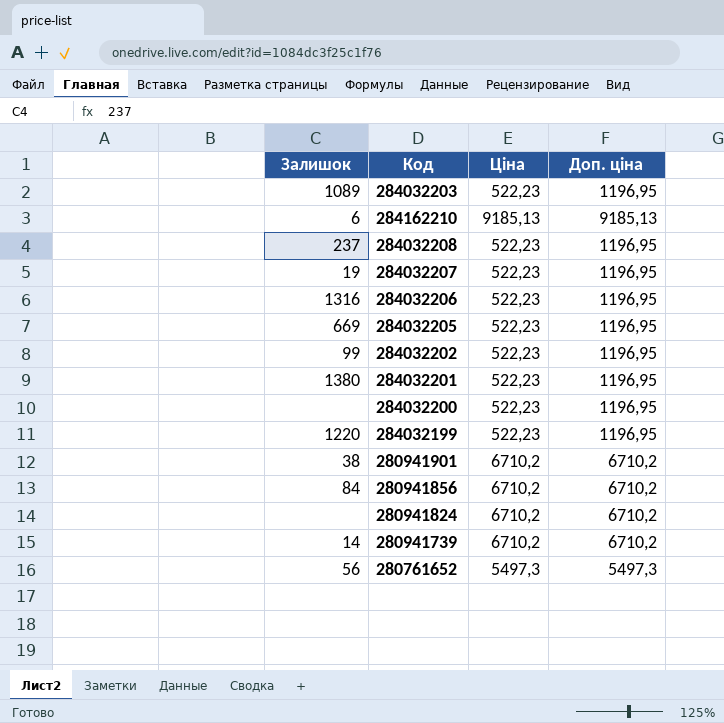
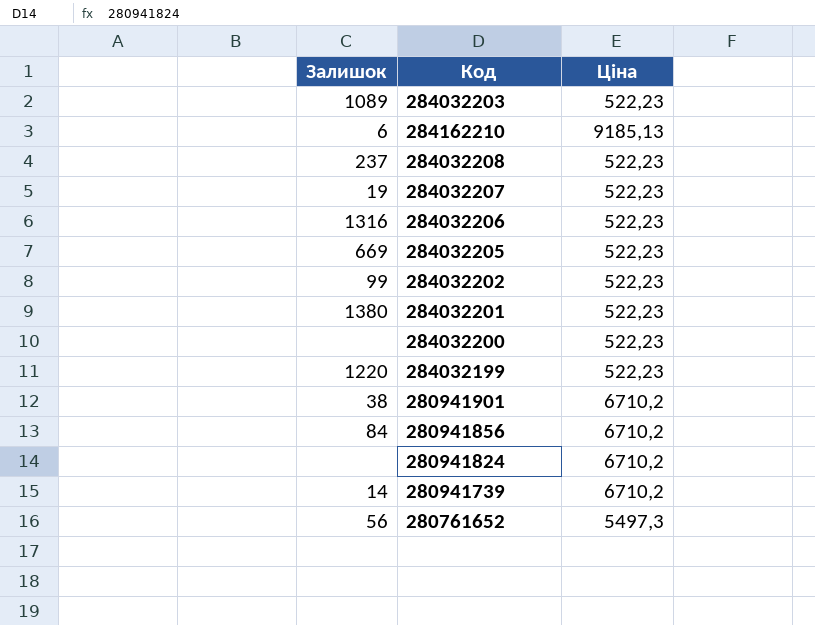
column Доп. ціна | position: 4 -> none

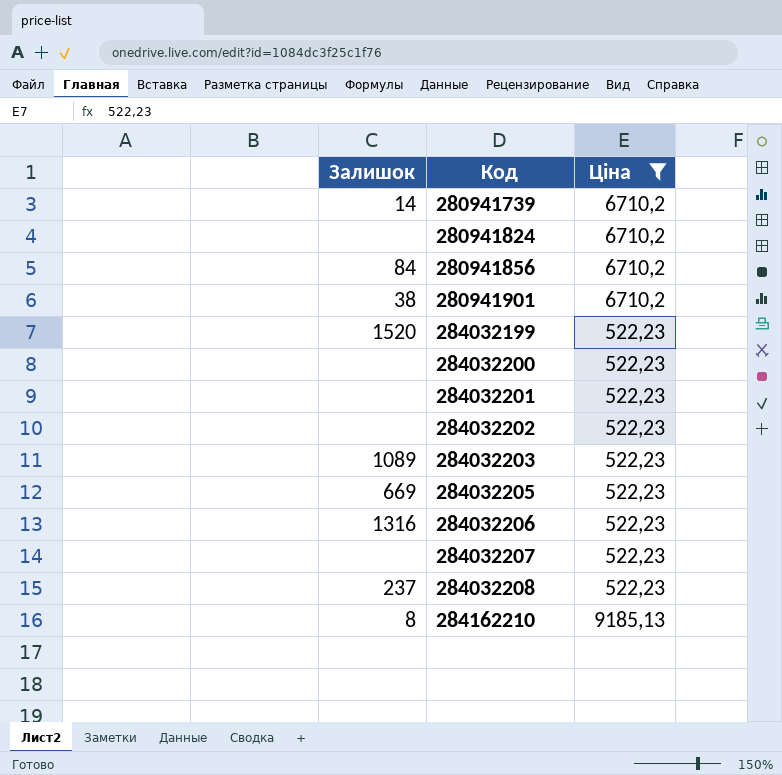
filter: none -> Ціна != 5497,3
row order: none -> Код ascending
284032199 | Залишок: 1220 -> 1520
284032201 | Залишок: 1380 -> none
284032202 | Залишок: 99 -> none
284032207 | Залишок: 19 -> none
284162210 | Залишок: 6 -> 8

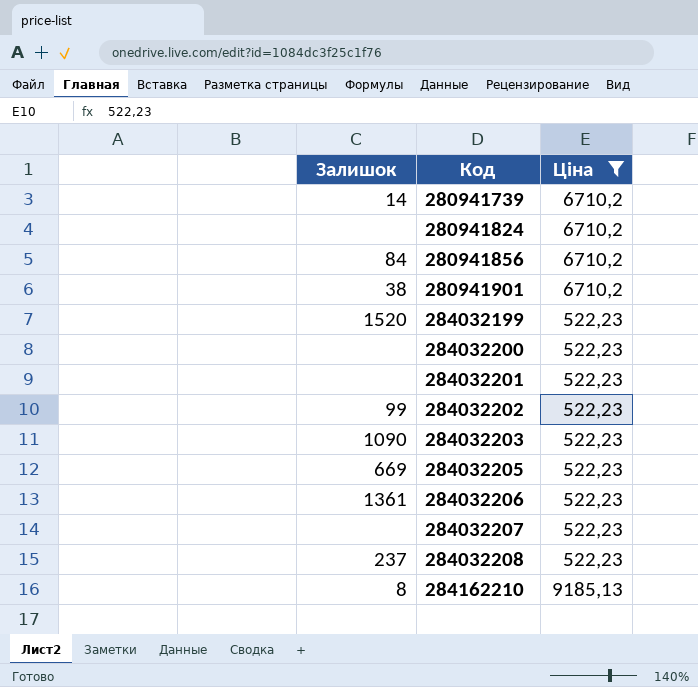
284032202 | Залишок: none -> 99
284032203 | Залишок: 1089 -> 1090
284032206 | Залишок: 1316 -> 1361

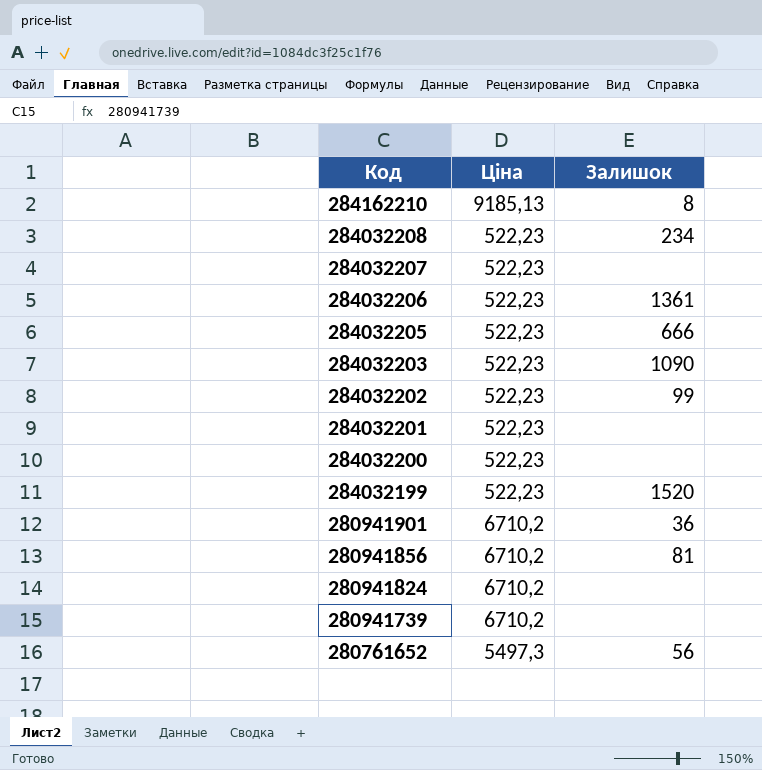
filter: Ціна != 5497,3 -> none
row order: Код ascending -> Код descending
column Залишок | position: 1 -> 3
284032208 | Залишок: 237 -> 234
284032205 | Залишок: 669 -> 666
280941901 | Залишок: 38 -> 36
280941856 | Залишок: 84 -> 81
280941739 | Залишок: 14 -> none

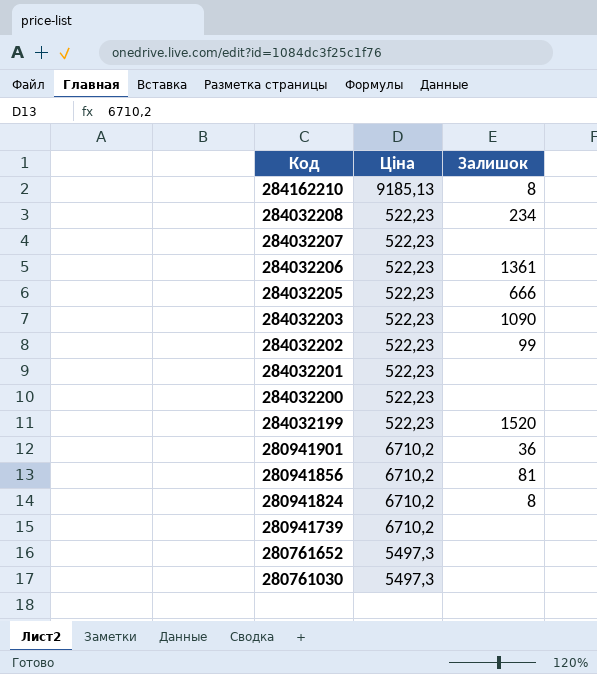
280941824 | Залишок: none -> 8
280761652 | Залишок: 56 -> none
row 280761030: none -> 5497,3 | none

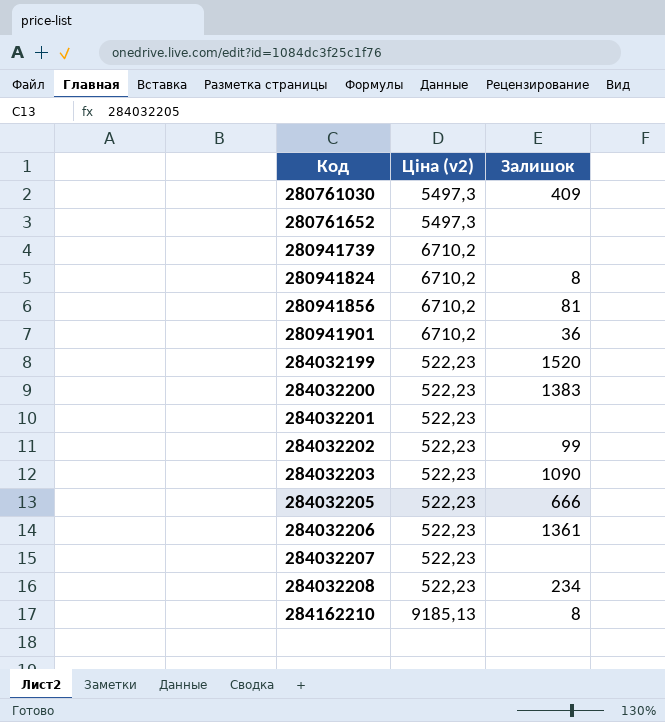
row order: Код descending -> Код ascending
column name: Ціна -> Ціна (v2)
280761030 | Залишок: none -> 409
284032200 | Залишок: none -> 1383

